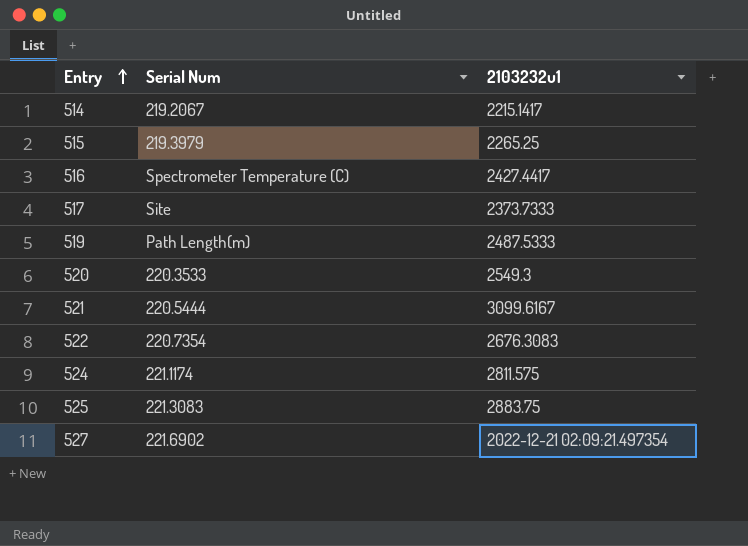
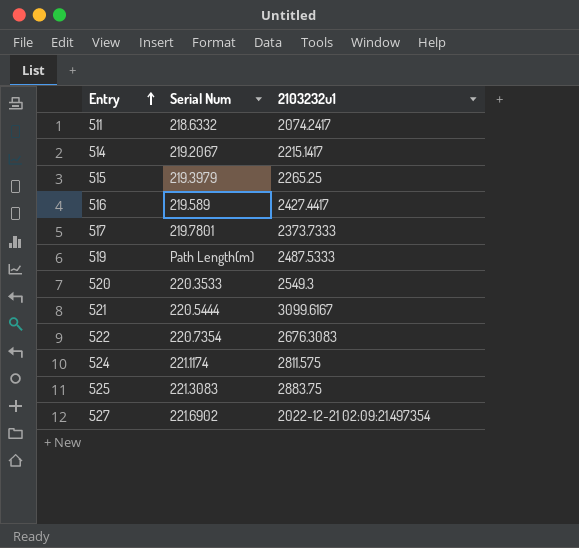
row 511: none -> 218.6332 | 2074.2417
516 | Serial Num: Spectrometer Temperature (C) -> 219.589
517 | Serial Num: Site -> 219.7801

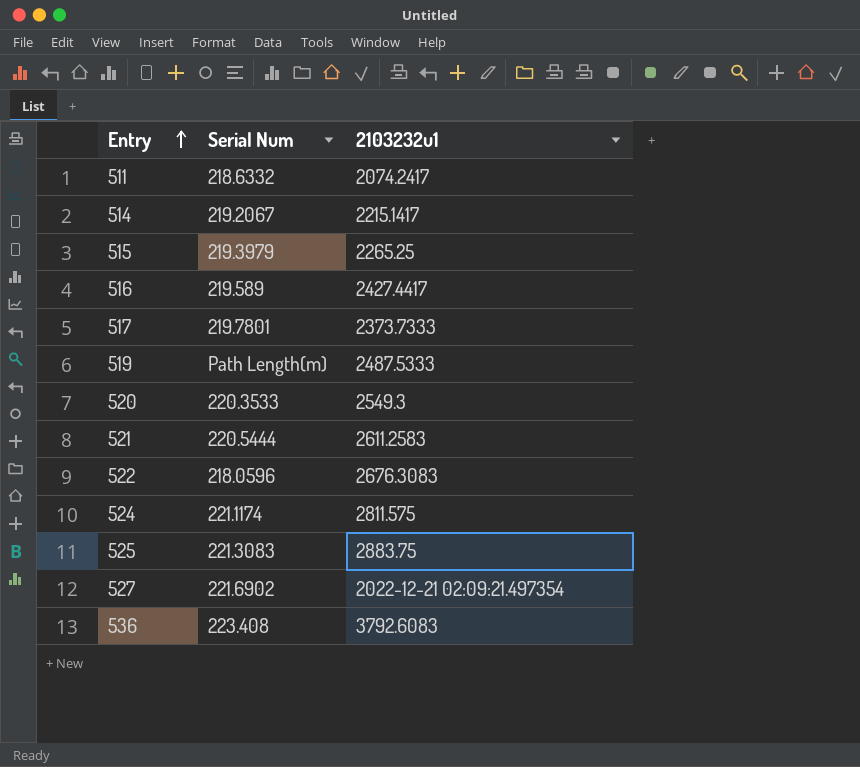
521 | 2103232u1: 3099.6167 -> 2611.2583
522 | Serial Num: 220.7354 -> 218.0596
row 536: none -> 223.408 | 3792.6083

